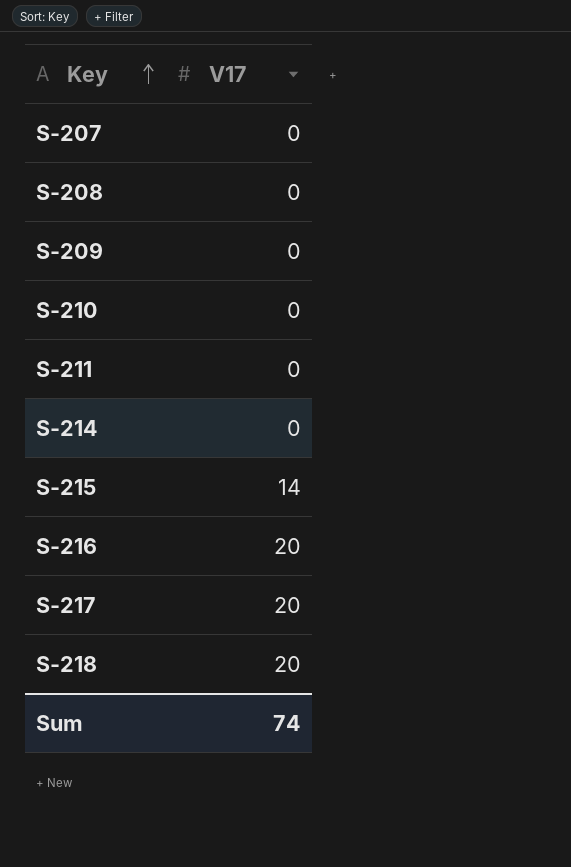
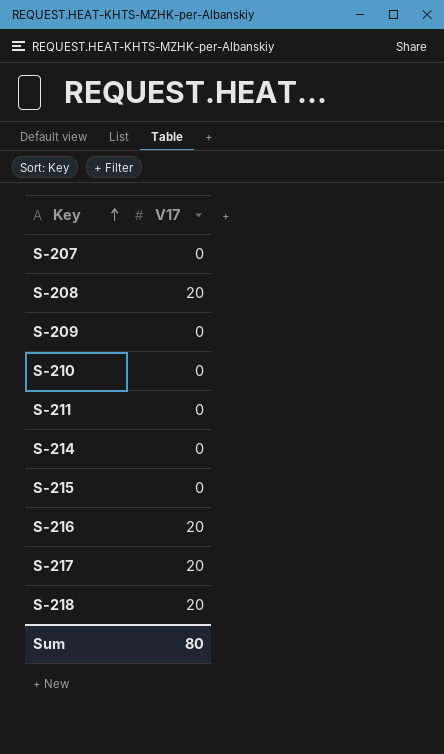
S-208 | V17: 0 -> 20
S-215 | V17: 14 -> 0
Sum | V17: 74 -> 80

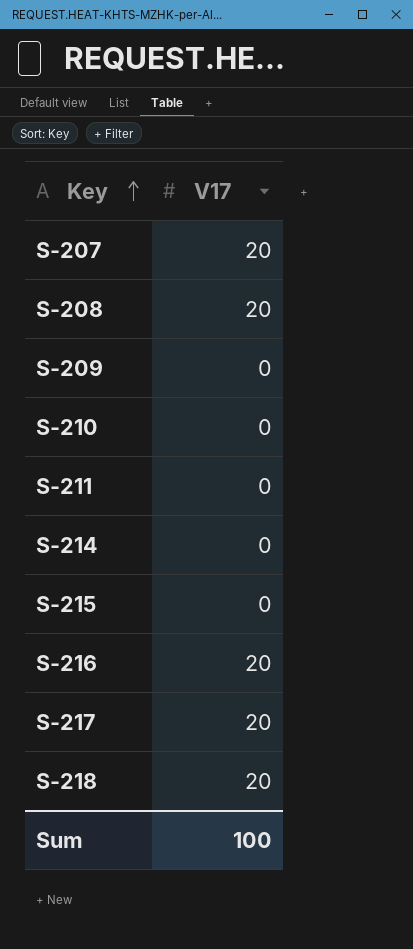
S-207 | V17: 0 -> 20
Sum | V17: 80 -> 100

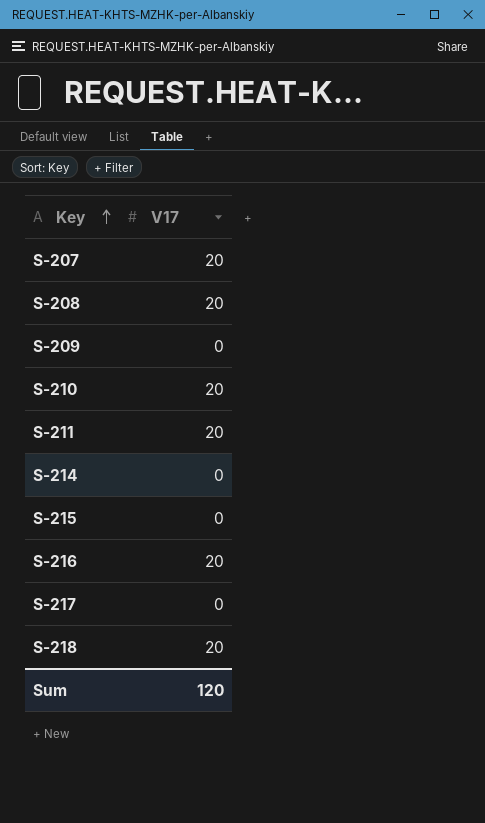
S-210 | V17: 0 -> 20
S-211 | V17: 0 -> 20
S-217 | V17: 20 -> 0
Sum | V17: 100 -> 120

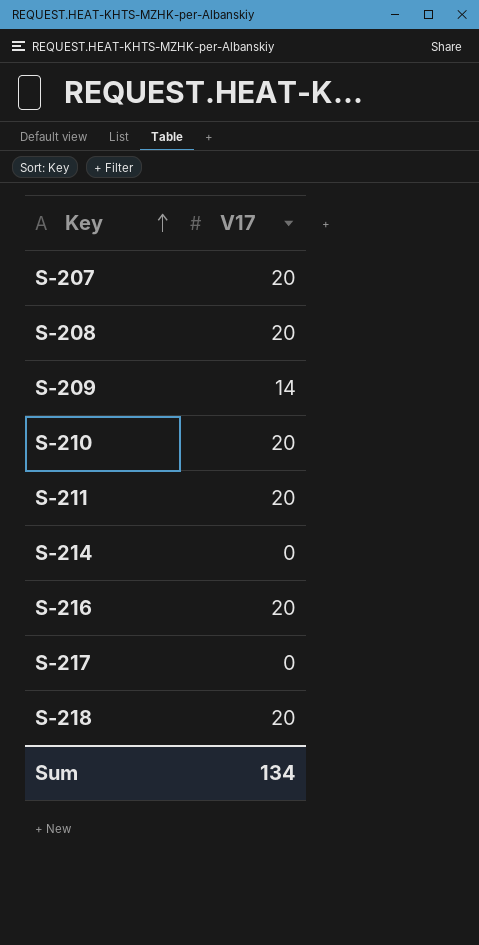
row S-215: 0 -> none
S-209 | V17: 0 -> 14
Sum | V17: 120 -> 134

